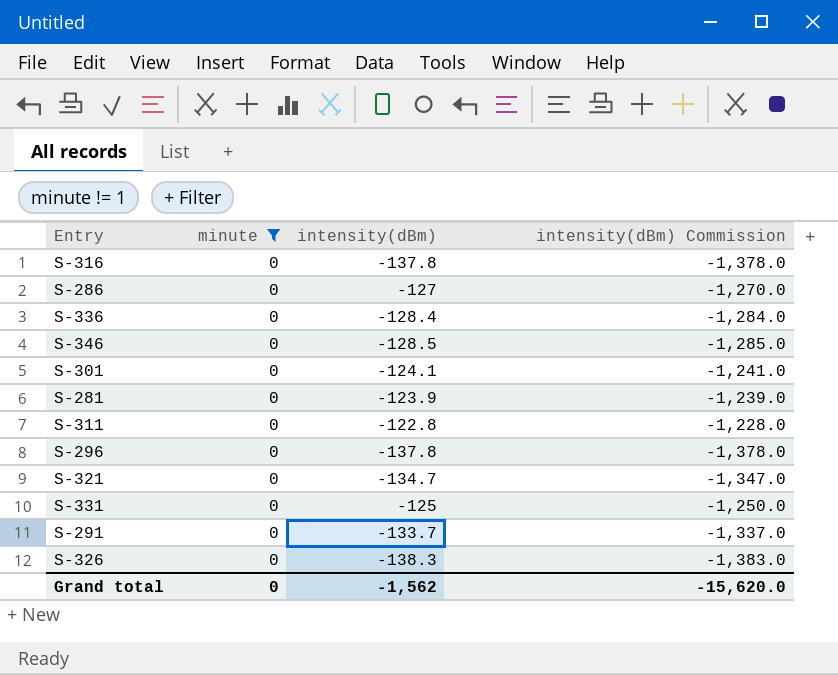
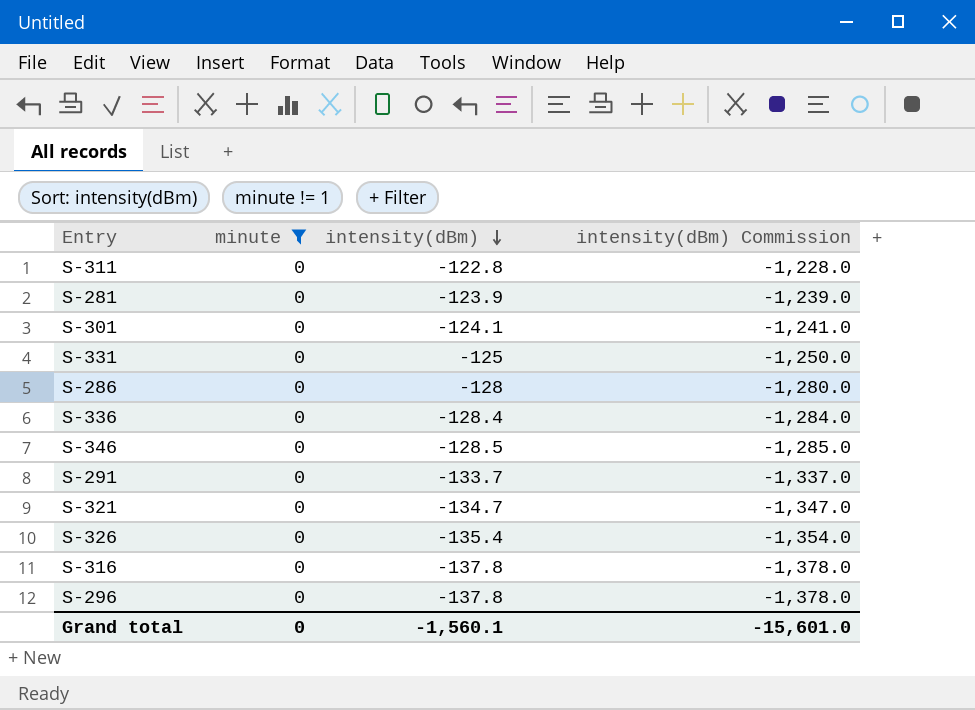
row order: none -> intensity(dBm) descending
S-286 | intensity(dBm): -127 -> -128
S-286 | intensity(dBm) Commission: -1,270.0 -> -1,280.0
S-326 | intensity(dBm): -138.3 -> -135.4
S-326 | intensity(dBm) Commission: -1,383.0 -> -1,354.0
Grand total | intensity(dBm): -1,562 -> -1,560.1
Grand total | intensity(dBm) Commission: -15,620.0 -> -15,601.0

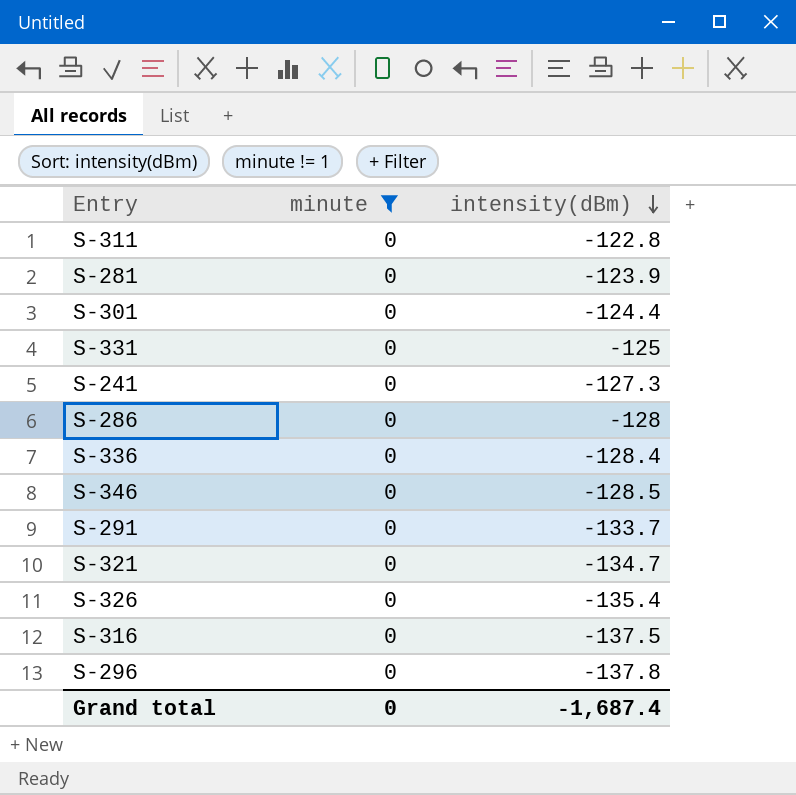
column intensity(dBm) Commission | formula: [intensity(dBm)] * 10 -> none
S-301 | intensity(dBm): -124.1 -> -124.4
row S-241: none -> 0 | -127.3
S-316 | intensity(dBm): -137.8 -> -137.5
Grand total | intensity(dBm): -1,560.1 -> -1,687.4

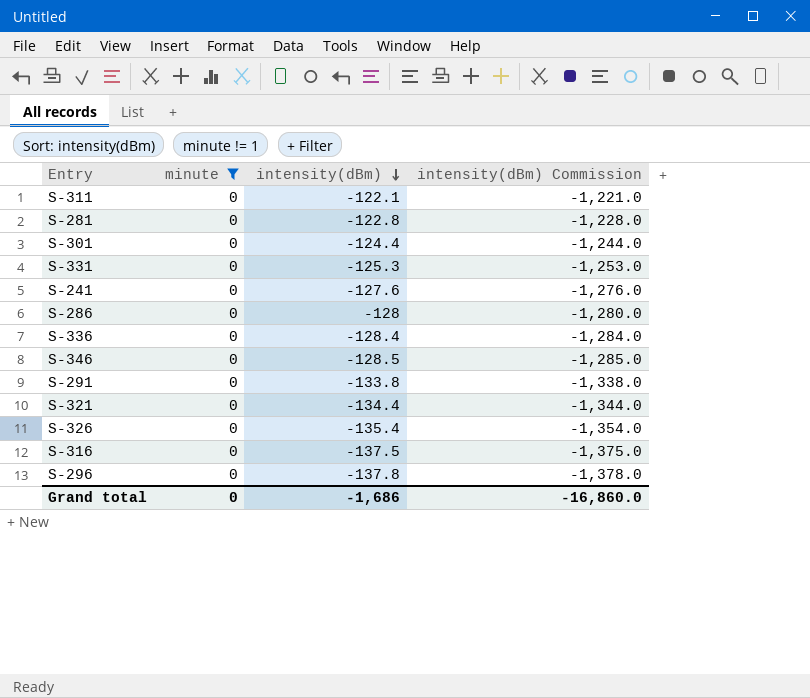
column intensity(dBm) Commission | formula: none -> [intensity(dBm)] * 10
S-311 | intensity(dBm): -122.8 -> -122.1
S-281 | intensity(dBm): -123.9 -> -122.8
S-331 | intensity(dBm): -125 -> -125.3
S-241 | intensity(dBm): -127.3 -> -127.6
S-291 | intensity(dBm): -133.7 -> -133.8
S-321 | intensity(dBm): -134.7 -> -134.4
Grand total | intensity(dBm): -1,687.4 -> -1,686

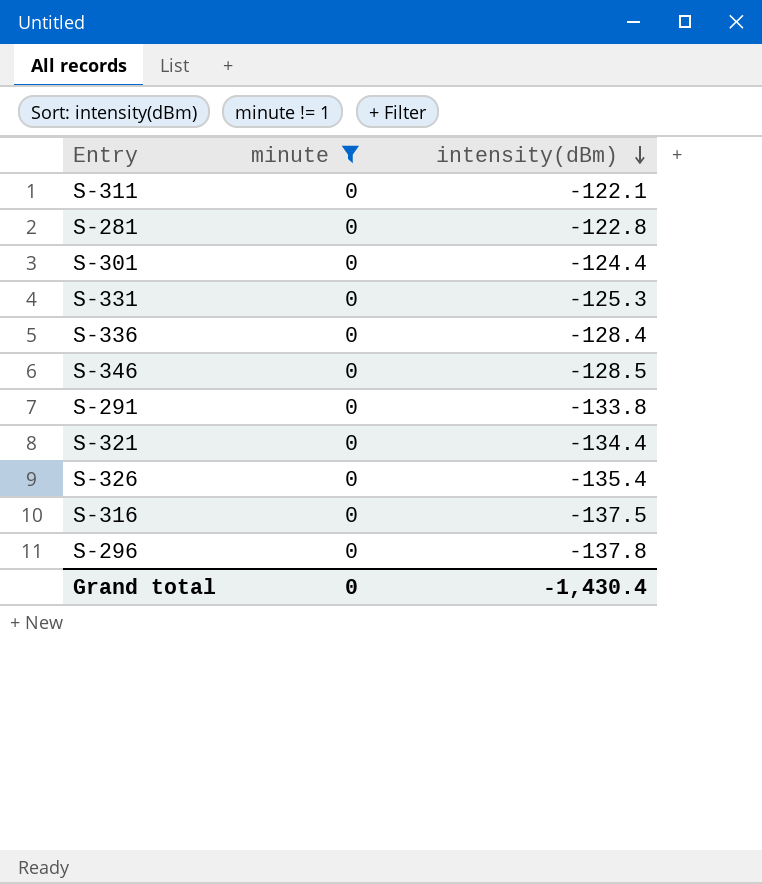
column intensity(dBm) Commission | formula: [intensity(dBm)] * 10 -> none
row S-241: 0 | -127.6 | -1,276.0 -> none
row S-286: 0 | -128 | -1,280.0 -> none
Grand total | intensity(dBm): -1,686 -> -1,430.4

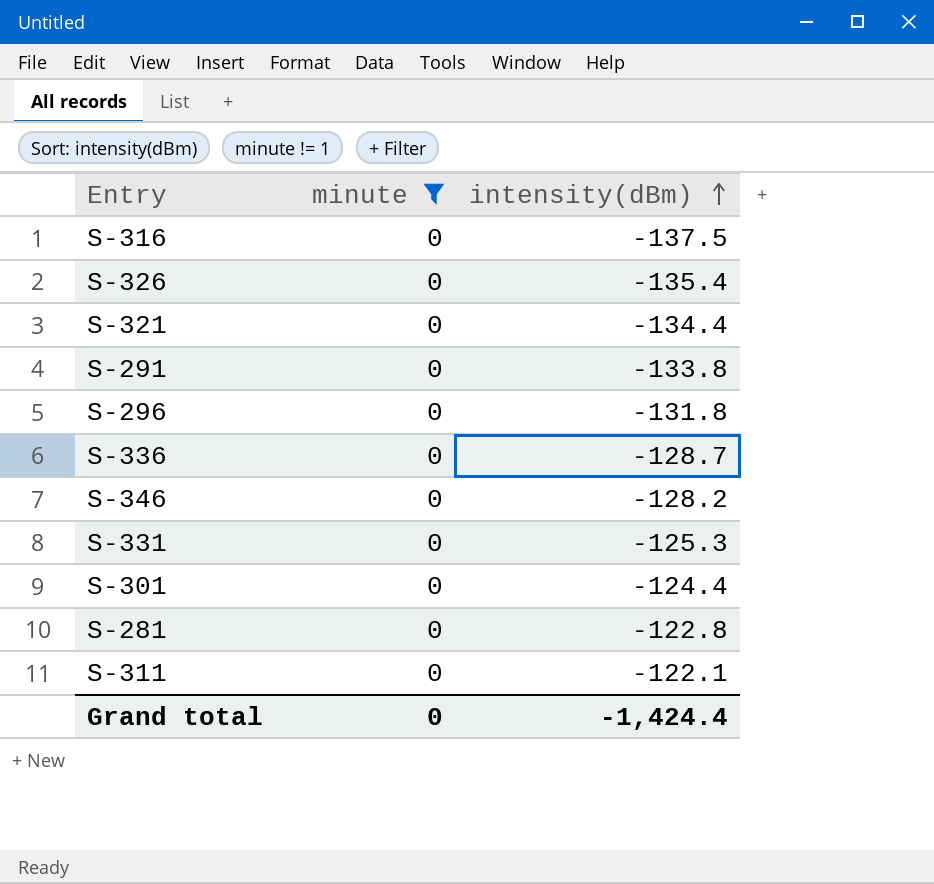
row order: intensity(dBm) descending -> intensity(dBm) ascending
S-296 | intensity(dBm): -137.8 -> -131.8
S-336 | intensity(dBm): -128.4 -> -128.7
S-346 | intensity(dBm): -128.5 -> -128.2
Grand total | intensity(dBm): -1,430.4 -> -1,424.4

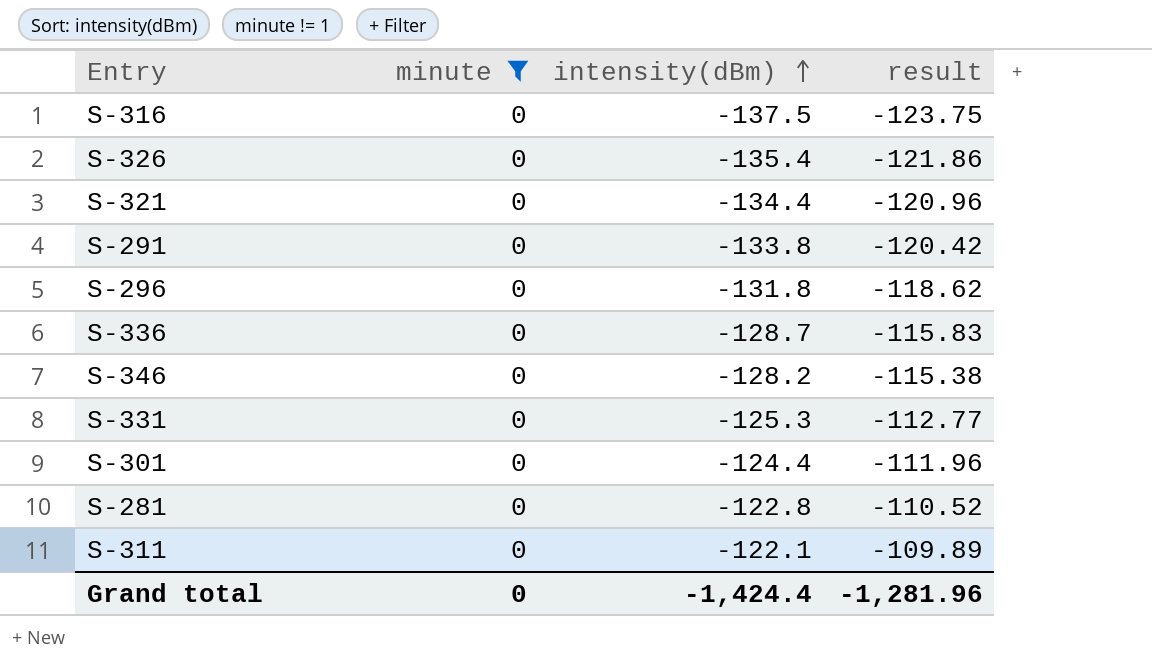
column result | formula: none -> [intensity(dBm)] * 0.9

